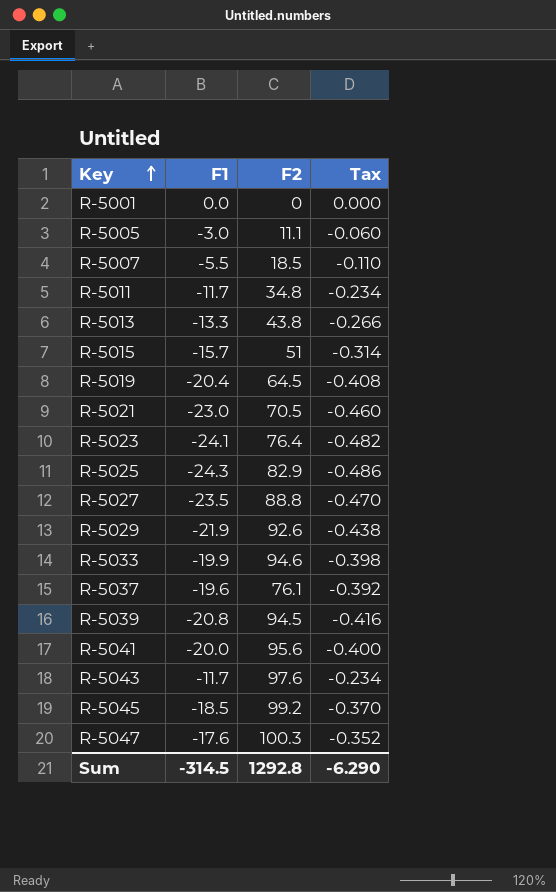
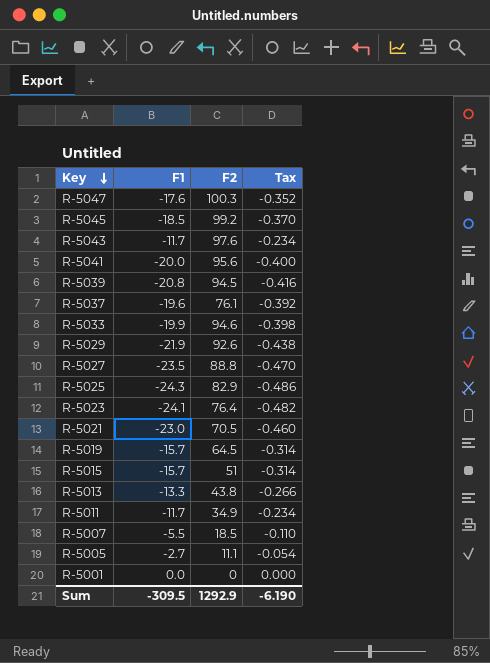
row order: Key ascending -> Key descending
R-5019 | F1: -20.4 -> -15.7
R-5019 | Tax: -0.408 -> -0.314
R-5011 | F2: 34.8 -> 34.9
R-5005 | F1: -3.0 -> -2.7
R-5005 | Tax: -0.060 -> -0.054
Sum | F1: -314.5 -> -309.5
Sum | F2: 1292.8 -> 1292.9
Sum | Tax: -6.290 -> -6.190

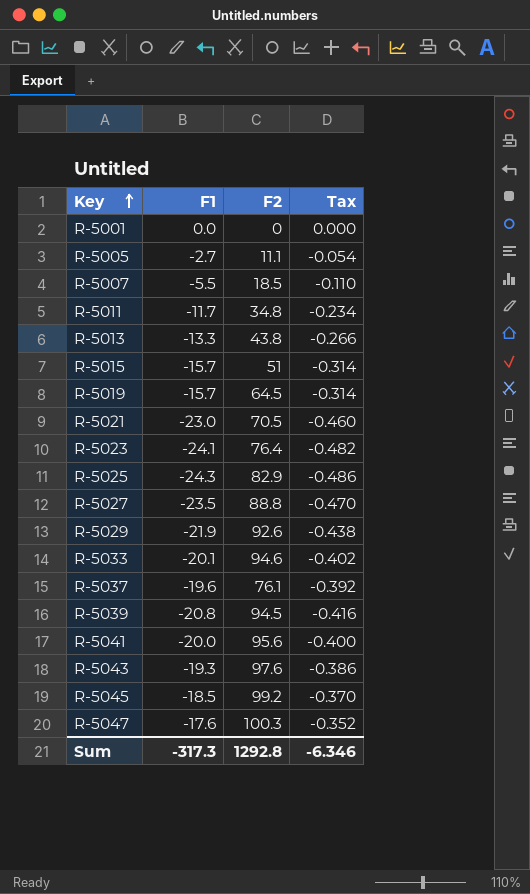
row order: Key descending -> Key ascending
R-5011 | F2: 34.9 -> 34.8
R-5033 | F1: -19.9 -> -20.1
R-5033 | Tax: -0.398 -> -0.402
R-5043 | F1: -11.7 -> -19.3
R-5043 | Tax: -0.234 -> -0.386
Sum | F1: -309.5 -> -317.3
Sum | F2: 1292.9 -> 1292.8
Sum | Tax: -6.190 -> -6.346

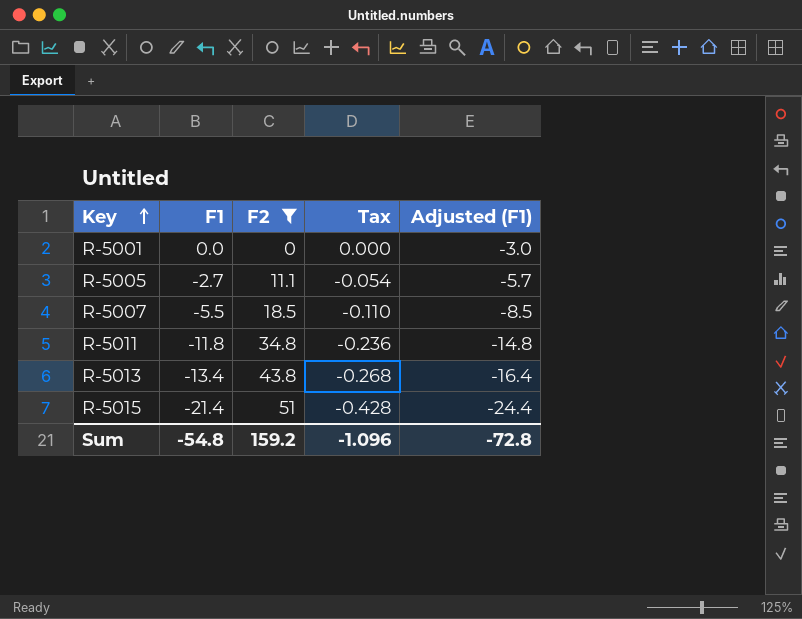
filter: none -> F2 <= 51
column Adjusted (F1) | formula: none -> [F1] - 3
R-5011 | F1: -11.7 -> -11.8
R-5011 | Tax: -0.234 -> -0.236
R-5013 | F1: -13.3 -> -13.4
R-5013 | Tax: -0.266 -> -0.268
R-5015 | F1: -15.7 -> -21.4
R-5015 | Tax: -0.314 -> -0.428
Sum | F1: -317.3 -> -54.8
Sum | F2: 1292.8 -> 159.2
Sum | Tax: -6.346 -> -1.096

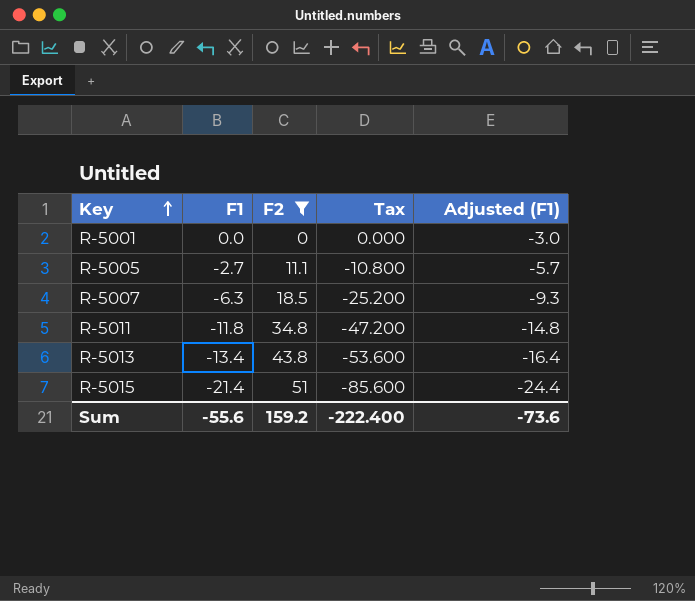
column Tax | formula: [F1] * 0.02 -> [F1] * 4
R-5007 | F1: -5.5 -> -6.3
R-5007 | Adjusted (F1): -8.5 -> -9.3
Sum | F1: -54.8 -> -55.6
Sum | Tax: -1.096 -> -222.400
Sum | Adjusted (F1): -72.8 -> -73.6

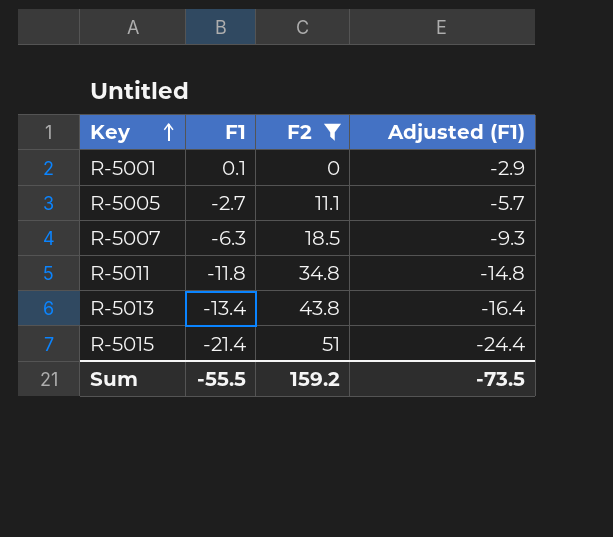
column Tax | formula: [F1] * 4 -> none
R-5001 | F1: 0.0 -> 0.1
R-5001 | Adjusted (F1): -3.0 -> -2.9
Sum | F1: -55.6 -> -55.5
Sum | Adjusted (F1): -73.6 -> -73.5

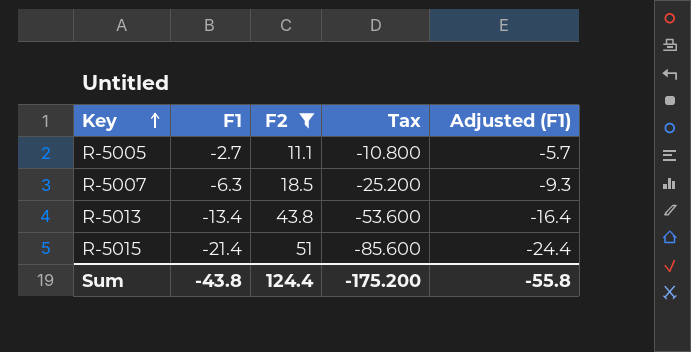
column Tax | formula: none -> [F1] * 4
row R-5001: 0.1 | 0 | -2.9 -> none
row R-5011: -11.8 | 34.8 | -14.8 -> none
Sum | F1: -55.5 -> -43.8
Sum | F2: 159.2 -> 124.4
Sum | Adjusted (F1): -73.5 -> -55.8

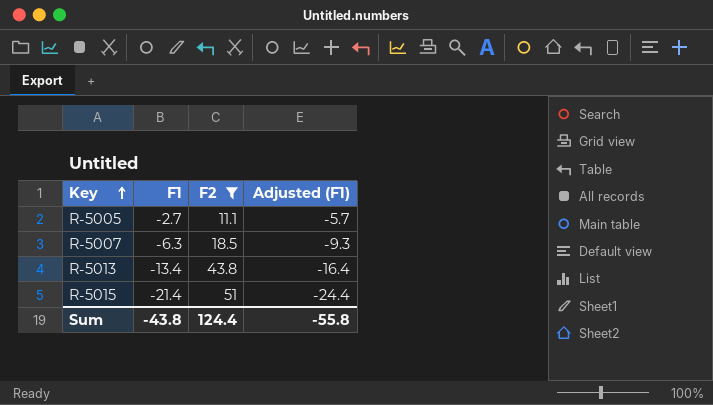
column Tax | formula: [F1] * 4 -> none

